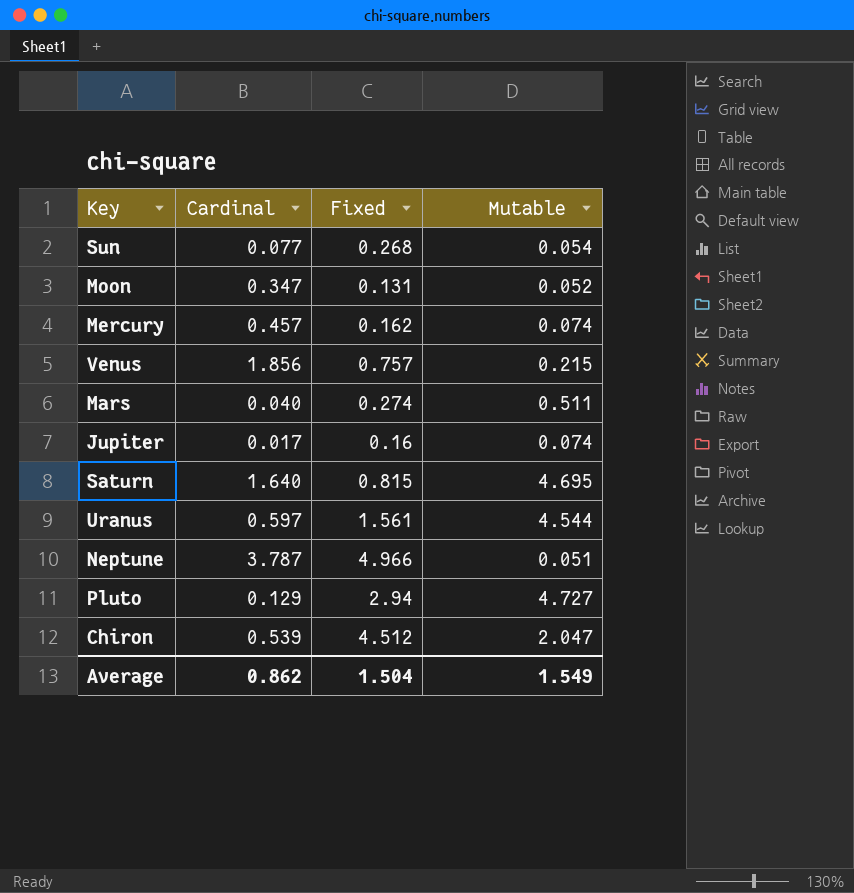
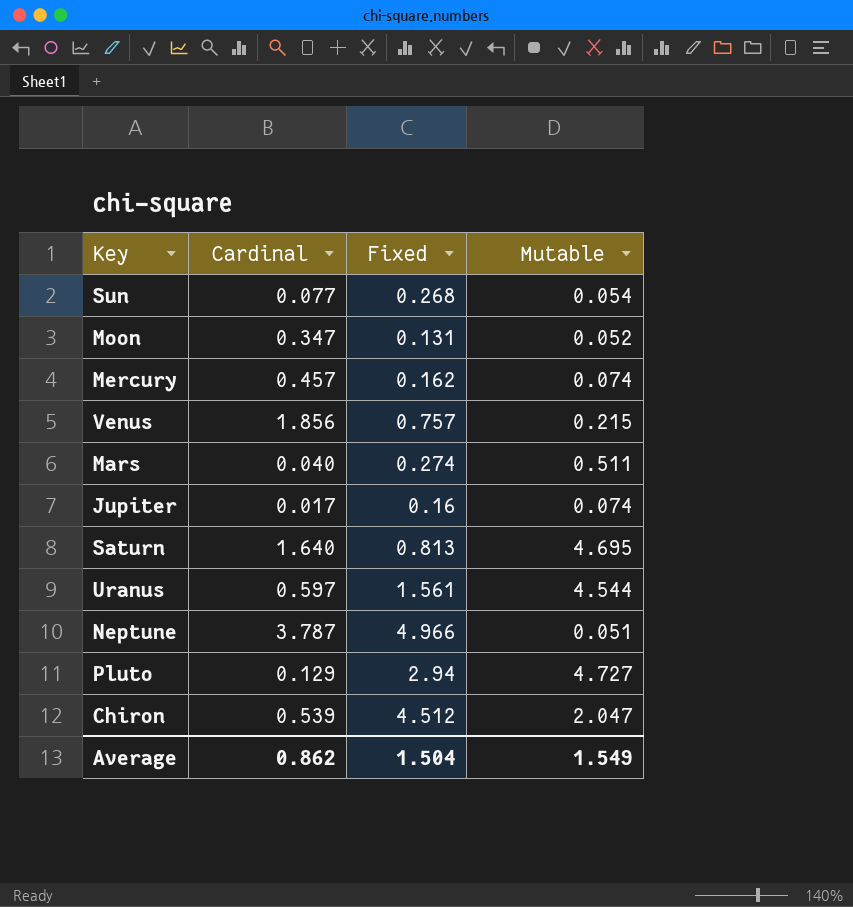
Saturn | Fixed: 0.815 -> 0.813

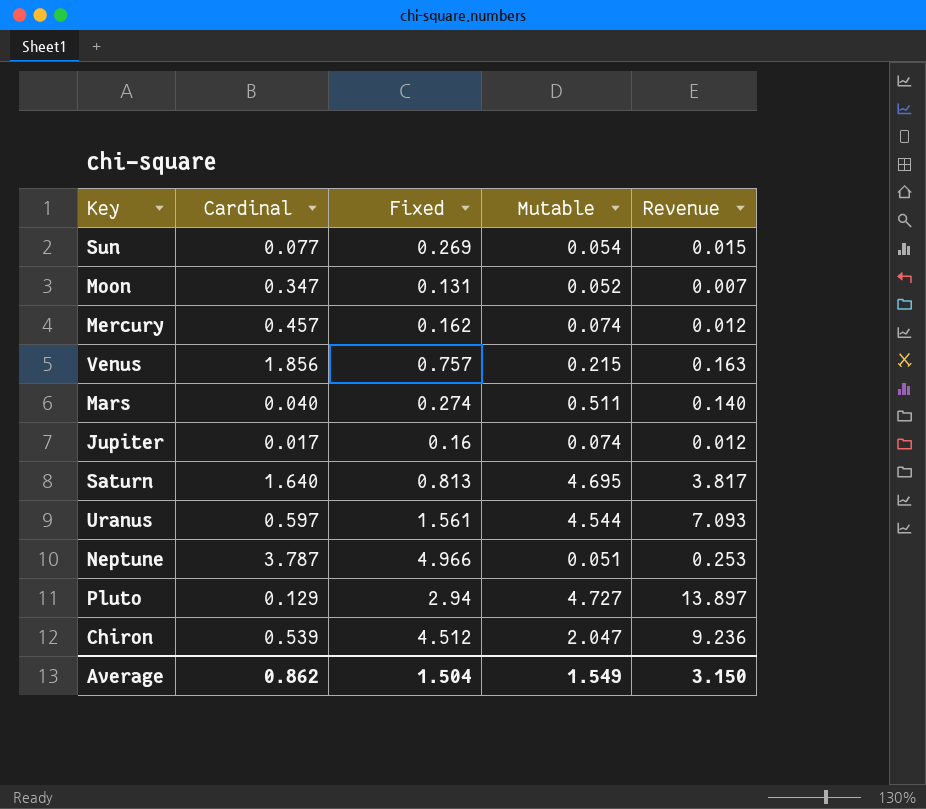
column Revenue | formula: none -> [Fixed] * [Mutable]
Sun | Fixed: 0.268 -> 0.269

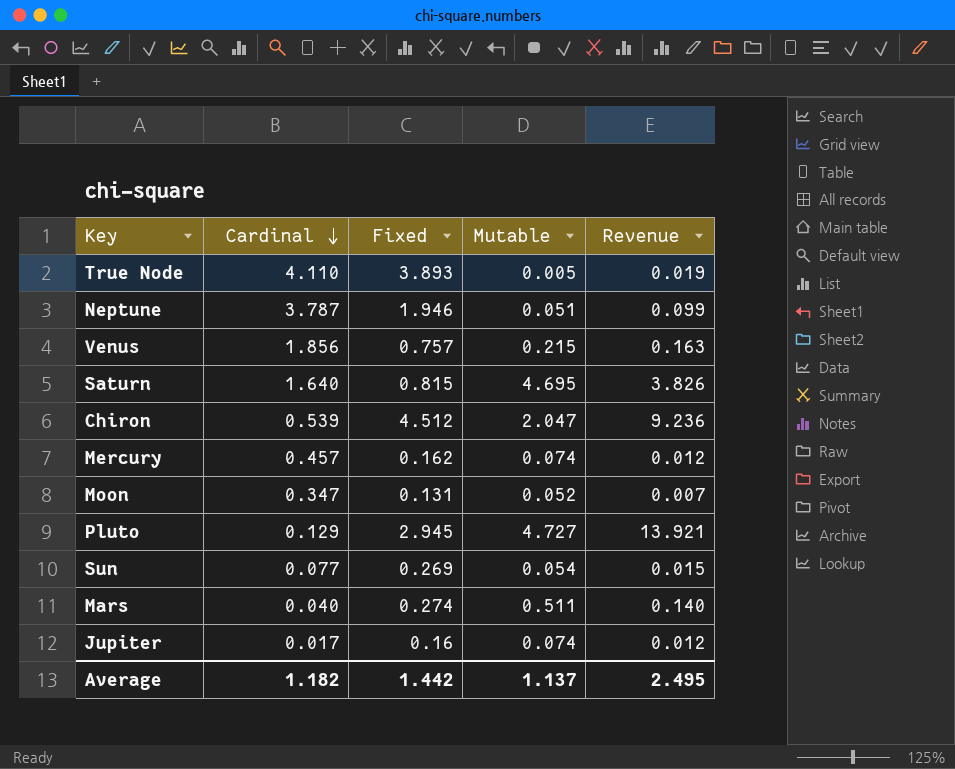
row order: none -> Cardinal descending
row Uranus: 0.597 | 1.561 | 4.544 | 7.093 -> none
row True Node: none -> 4.110 | 3.893 | 0.005 | 0.019
Neptune | Fixed: 4.966 -> 1.946
Neptune | Revenue: 0.253 -> 0.099
Saturn | Fixed: 0.813 -> 0.815
Saturn | Revenue: 3.817 -> 3.826
Pluto | Fixed: 2.94 -> 2.945
Pluto | Revenue: 13.897 -> 13.921
Average | Cardinal: 0.862 -> 1.182
Average | Fixed: 1.504 -> 1.442
Average | Mutable: 1.549 -> 1.137
Average | Revenue: 3.150 -> 2.495

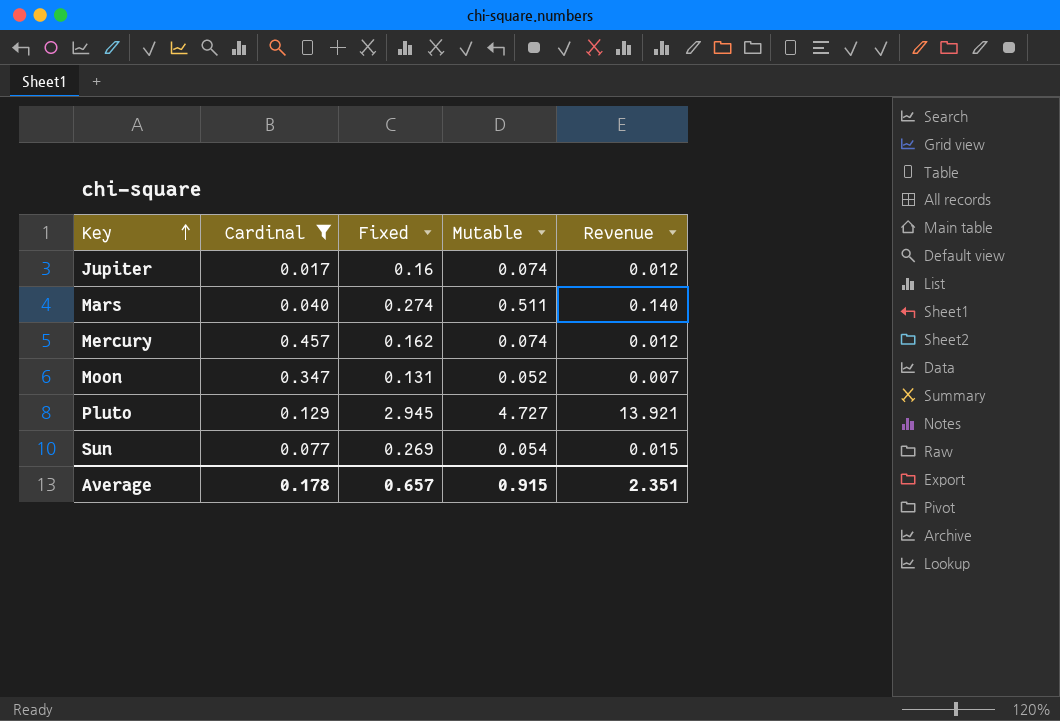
filter: none -> Cardinal <= 0.457
row order: Cardinal descending -> Key ascending
Average | Cardinal: 1.182 -> 0.178
Average | Fixed: 1.442 -> 0.657
Average | Mutable: 1.137 -> 0.915
Average | Revenue: 2.495 -> 2.351

